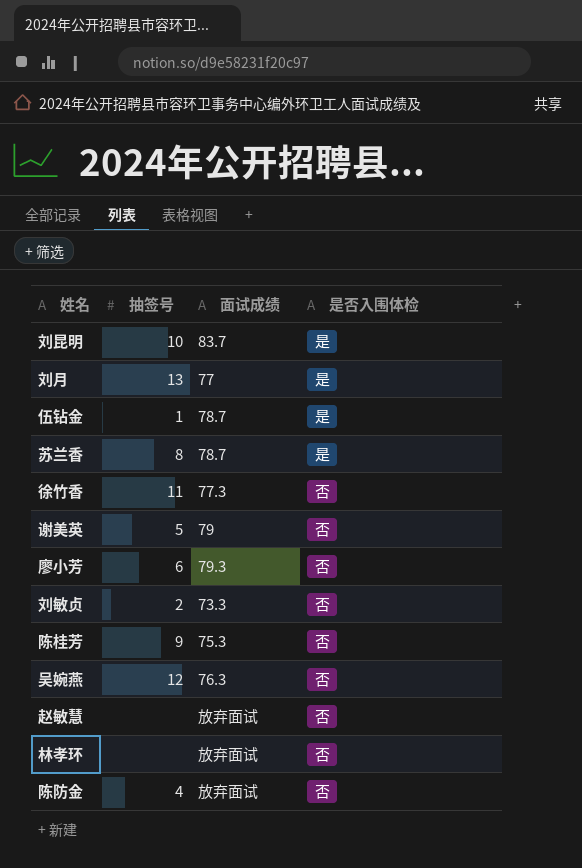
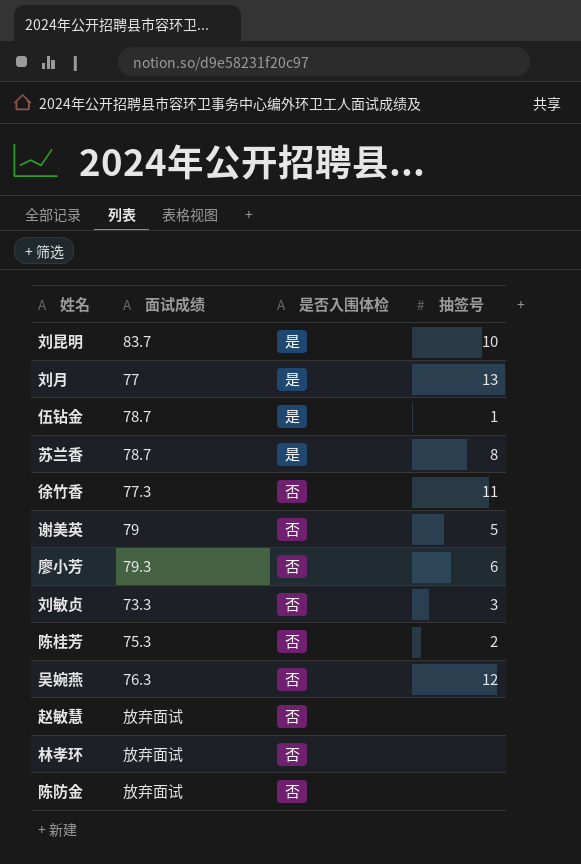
column 抽签号 | position: 2 -> 4
刘敏贞 | 抽签号: 2 -> 3
陈桂芳 | 抽签号: 9 -> 2
陈防金 | 抽签号: 4 -> none

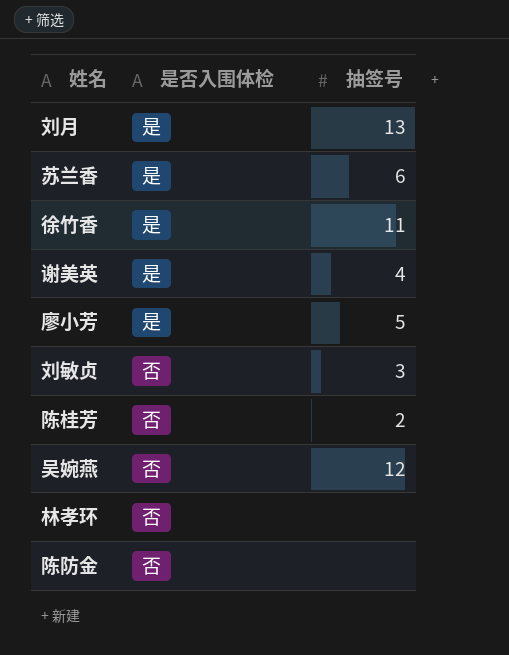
column 面试成绩 | position: 2 -> none
row 刘昆明: 83.7 | 是 | 10 -> none
row 伍钻金: 78.7 | 是 | 1 -> none
row 赵敏慧: 放弃面试 | 否 | none -> none
苏兰香 | 抽签号: 8 -> 6
徐竹香 | 是否入围体检: 否 -> 是
谢美英 | 是否入围体检: 否 -> 是
谢美英 | 抽签号: 5 -> 4
廖小芳 | 是否入围体检: 否 -> 是
廖小芳 | 抽签号: 6 -> 5

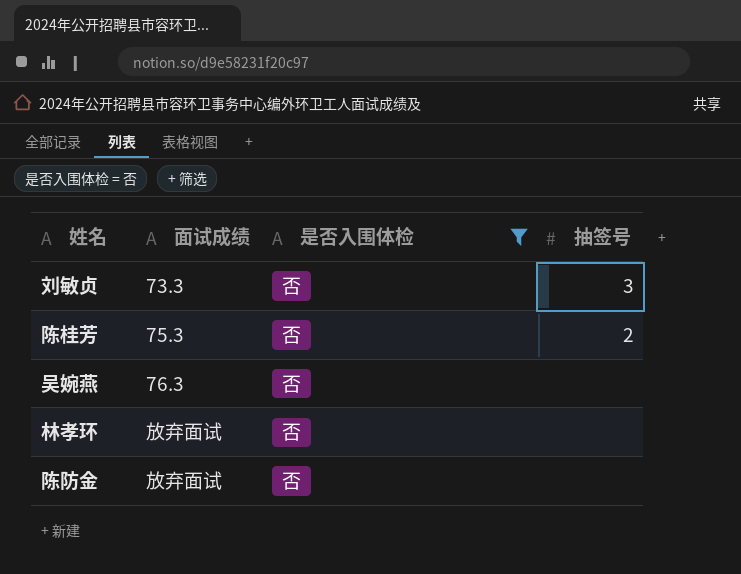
filter: none -> 是否入围体检 = 否
column 面试成绩 | position: none -> 2
吴婉燕 | 抽签号: 12 -> none

